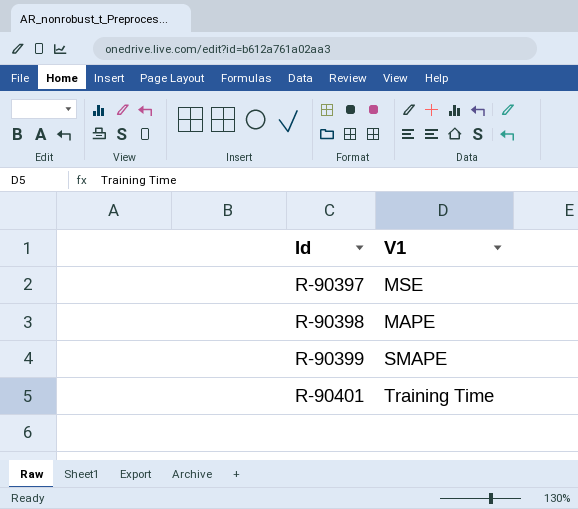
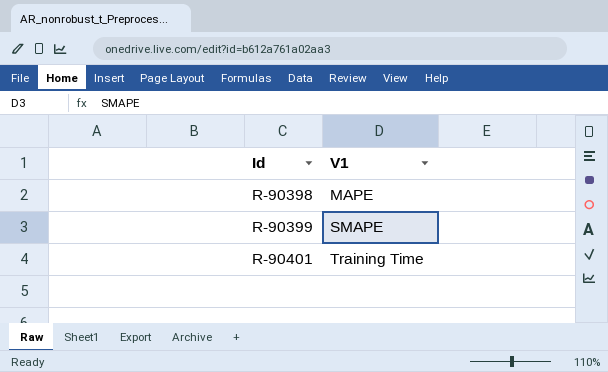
row R-90397: MSE -> none

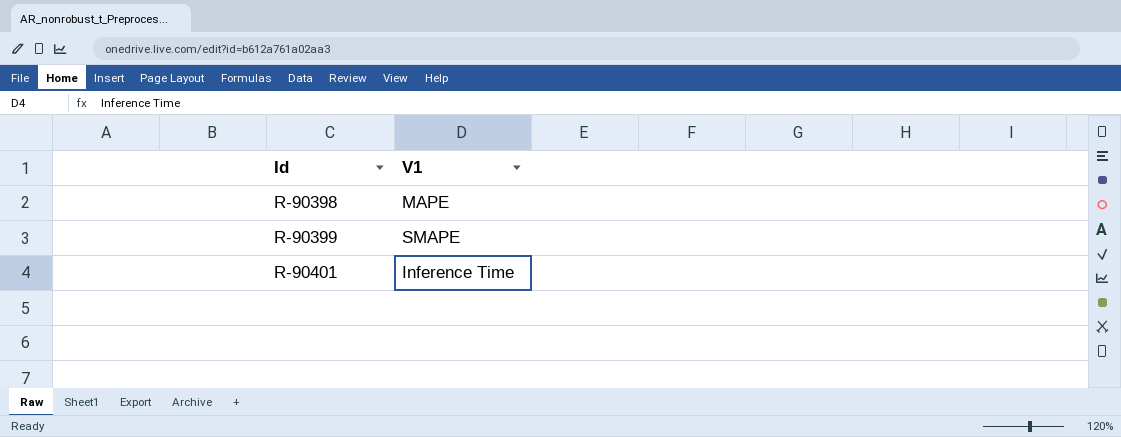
R-90401 | V1: Training Time -> Inference Time

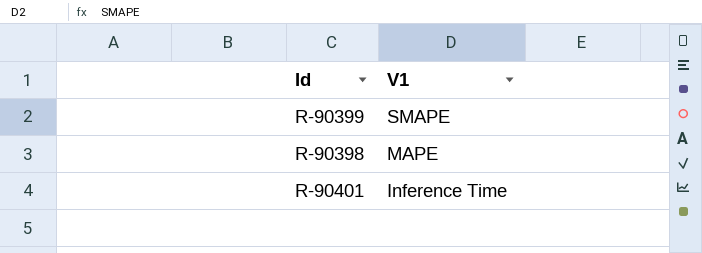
row order: Id ascending -> V1 descending

